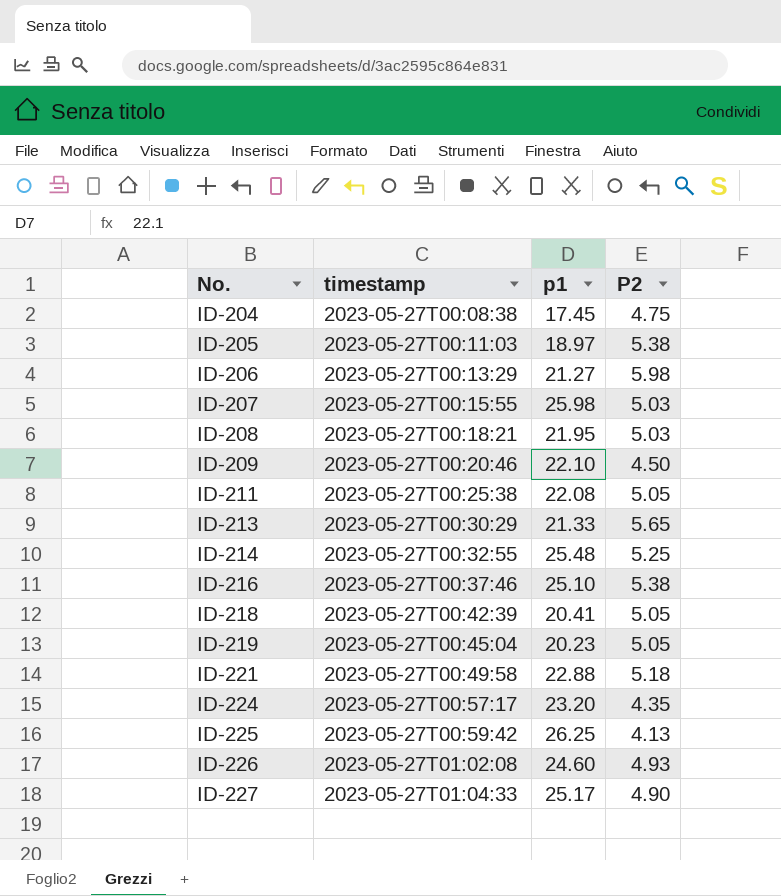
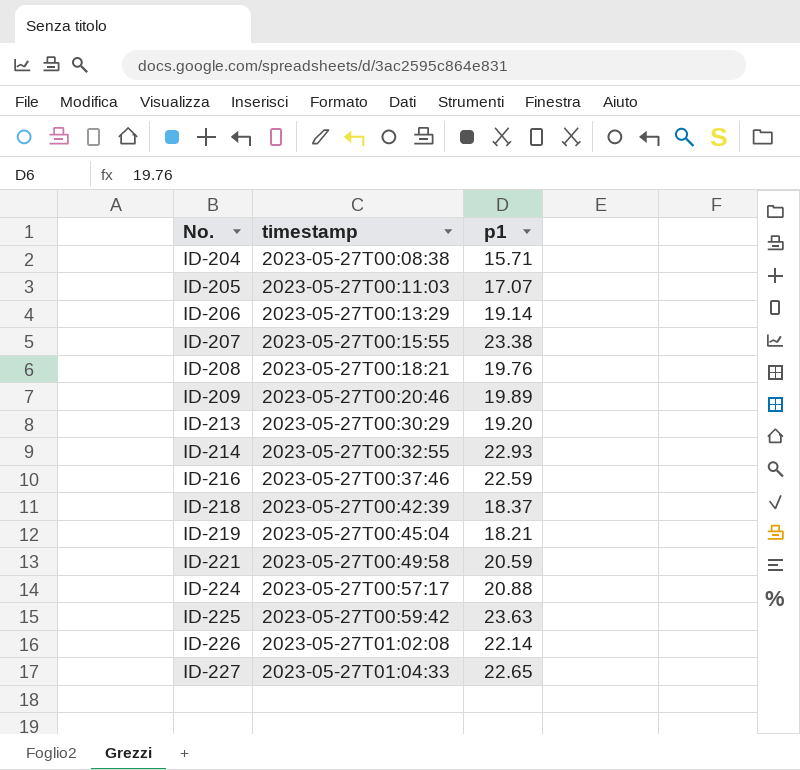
column P2 | position: 4 -> none
row ID-211: 2023-05-27T00:25:38 | 22.08 | 5.05 -> none
ID-204 | p1: 17.45 -> 15.71
ID-205 | p1: 18.97 -> 17.07
ID-206 | p1: 21.27 -> 19.14
ID-207 | p1: 25.98 -> 23.38
ID-208 | p1: 21.95 -> 19.76
ID-209 | p1: 22.10 -> 19.89
ID-213 | p1: 21.33 -> 19.20
ID-214 | p1: 25.48 -> 22.93
ID-216 | p1: 25.10 -> 22.59
ID-218 | p1: 20.41 -> 18.37
ID-219 | p1: 20.23 -> 18.21
ID-221 | p1: 22.88 -> 20.59
ID-224 | p1: 23.20 -> 20.88
ID-225 | p1: 26.25 -> 23.63
ID-226 | p1: 24.60 -> 22.14
ID-227 | p1: 25.17 -> 22.65

